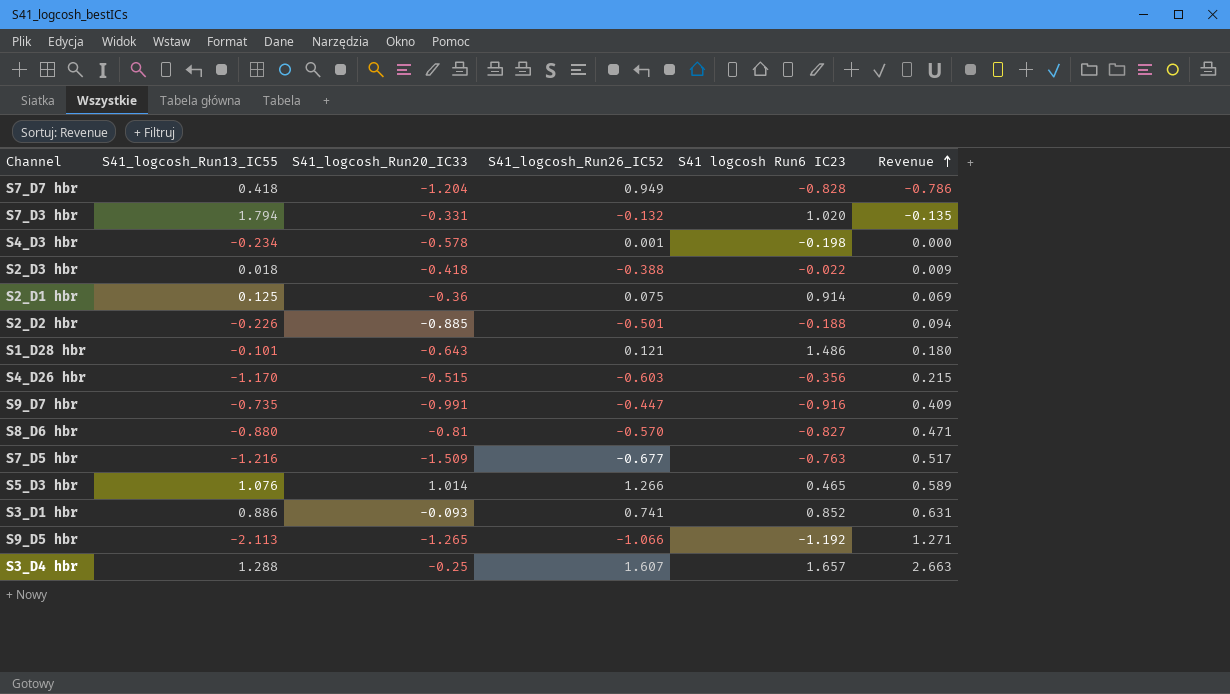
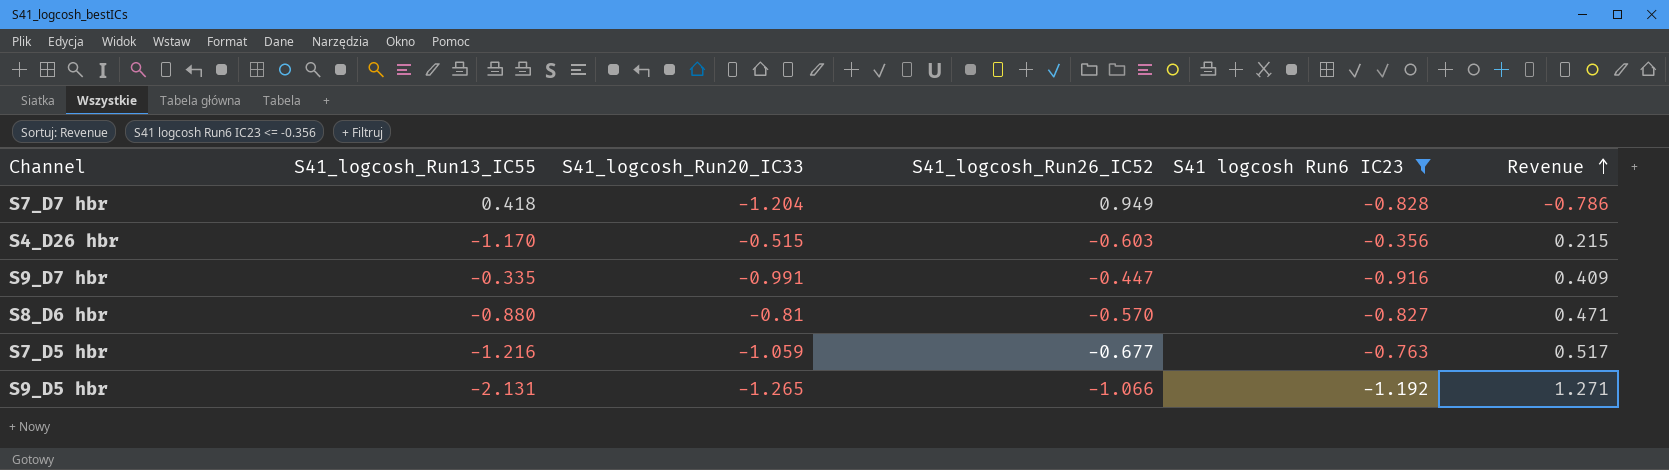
filter: none -> S41 logcosh Run6 IC23 <= -0.356
S9_D7 hbr | S41_logcosh_Run13_IC55: -0.735 -> -0.335
S7_D5 hbr | S41_logcosh_Run20_IC33: -1.509 -> -1.059
S9_D5 hbr | S41_logcosh_Run13_IC55: -2.113 -> -2.131

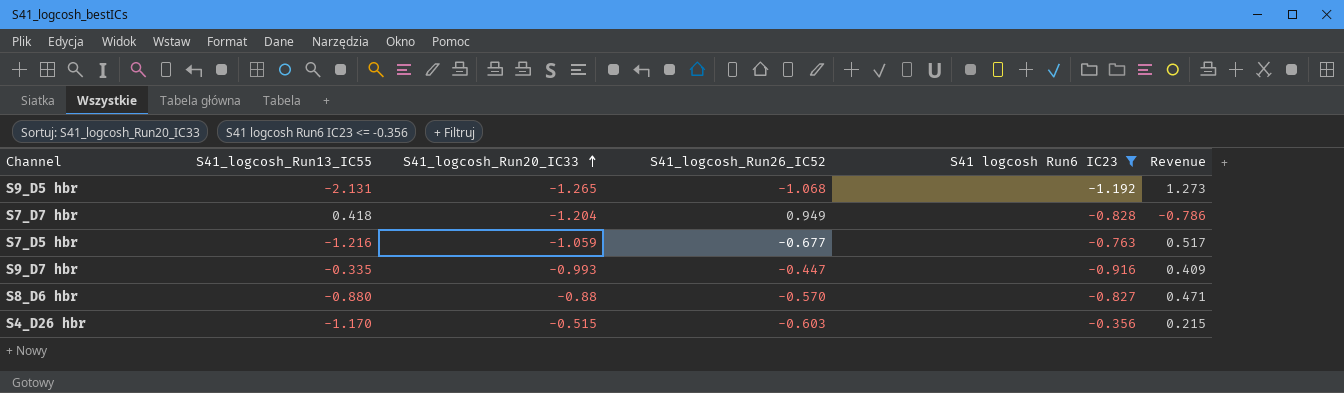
row order: Revenue ascending -> S41_logcosh_Run20_IC33 ascending
S9_D5 hbr | S41_logcosh_Run26_IC52: -1.066 -> -1.068
S9_D5 hbr | Revenue: 1.271 -> 1.273
S9_D7 hbr | S41_logcosh_Run20_IC33: -0.991 -> -0.993
S8_D6 hbr | S41_logcosh_Run20_IC33: -0.81 -> -0.88

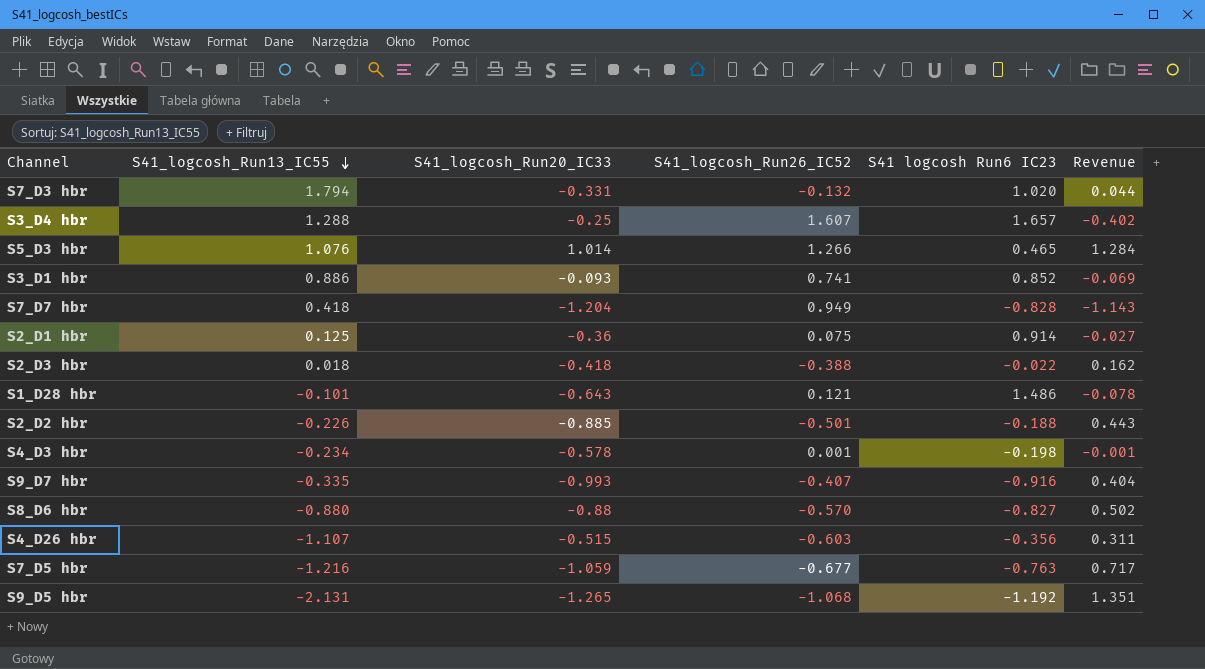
filter: S41 logcosh Run6 IC23 <= -0.356 -> none
row order: S41_logcosh_Run20_IC33 ascending -> S41_logcosh_Run13_IC55 descending
column Revenue | formula: [S41_logcosh_Run26_IC52] * [S41 logcosh Run6 IC23] -> [S41_logcosh_Run20_IC33] * [S41_logcosh_Run26_IC52]
S9_D7 hbr | S41_logcosh_Run26_IC52: -0.447 -> -0.407
S4_D26 hbr | S41_logcosh_Run13_IC55: -1.170 -> -1.107

